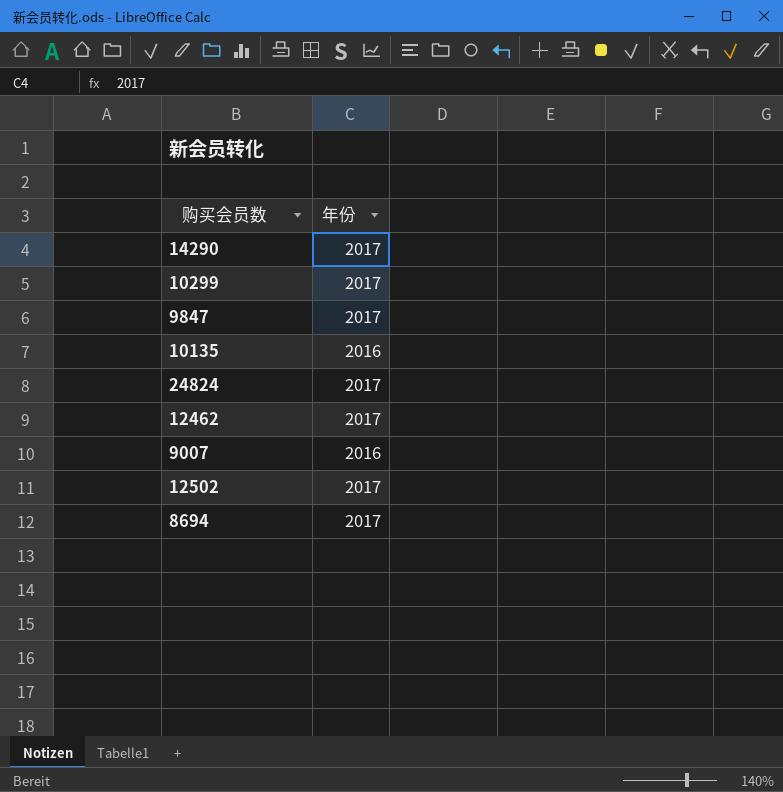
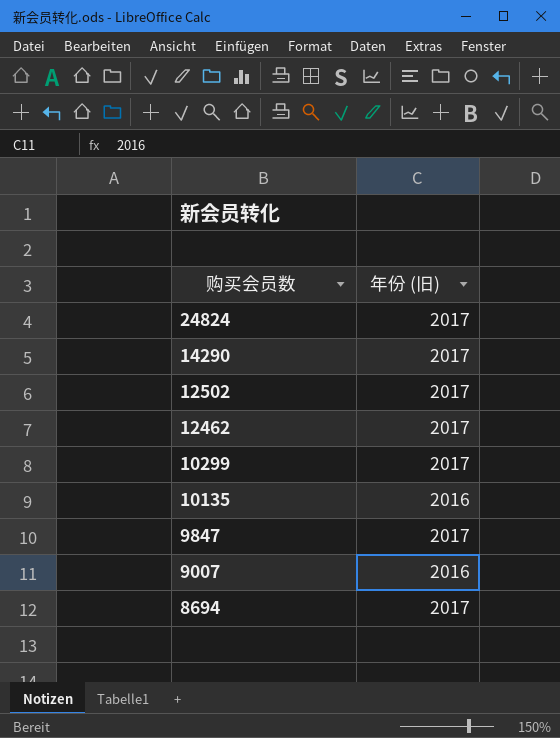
row order: none -> 购买会员数 descending
column name: 年份 -> 年份 (旧)

